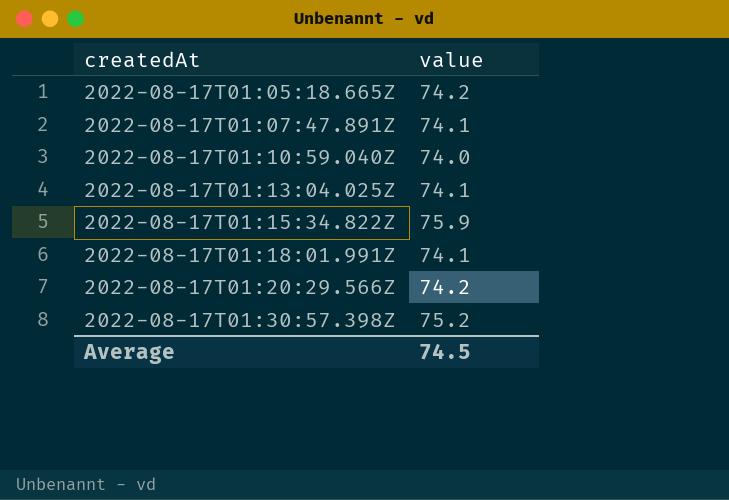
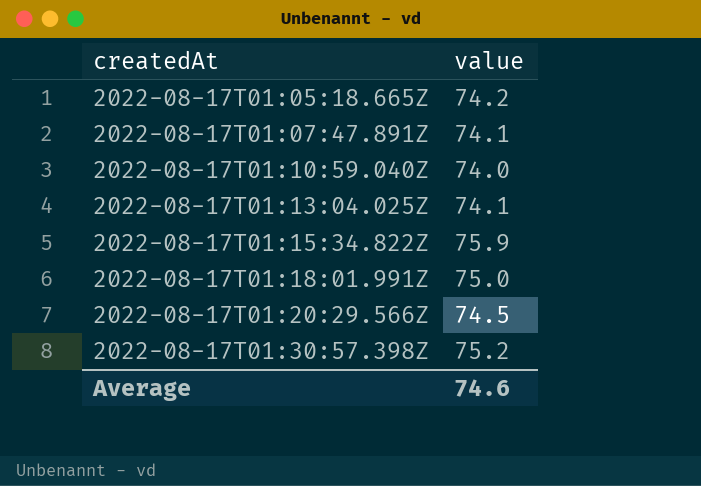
2022-08-17T01:18:01.991Z | value: 74.1 -> 75.0
2022-08-17T01:20:29.566Z | value: 74.2 -> 74.5
Average | value: 74.5 -> 74.6

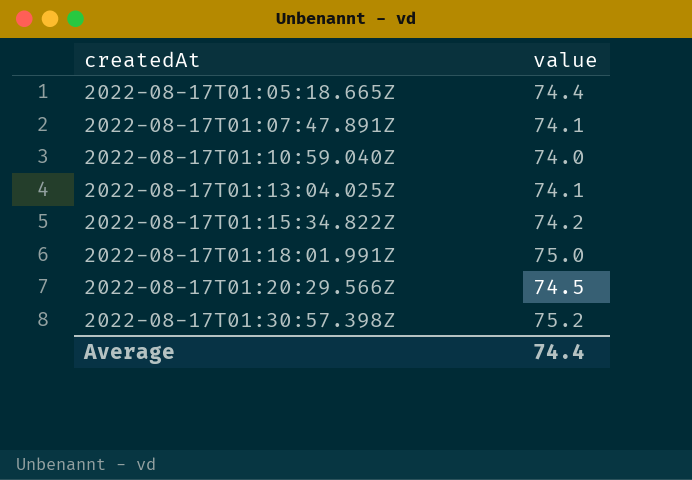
2022-08-17T01:05:18.665Z | value: 74.2 -> 74.4
2022-08-17T01:15:34.822Z | value: 75.9 -> 74.2
Average | value: 74.6 -> 74.4

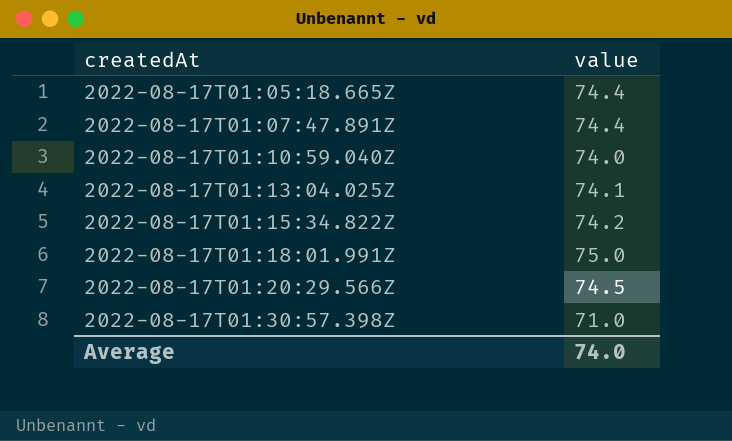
2022-08-17T01:07:47.891Z | value: 74.1 -> 74.4
2022-08-17T01:30:57.398Z | value: 75.2 -> 71.0
Average | value: 74.4 -> 74.0

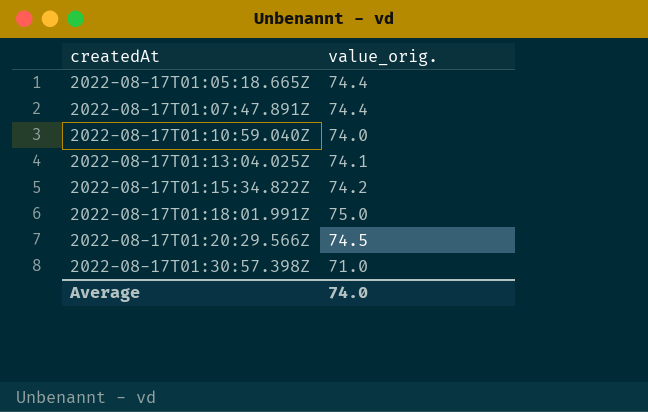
column name: value -> value_orig.

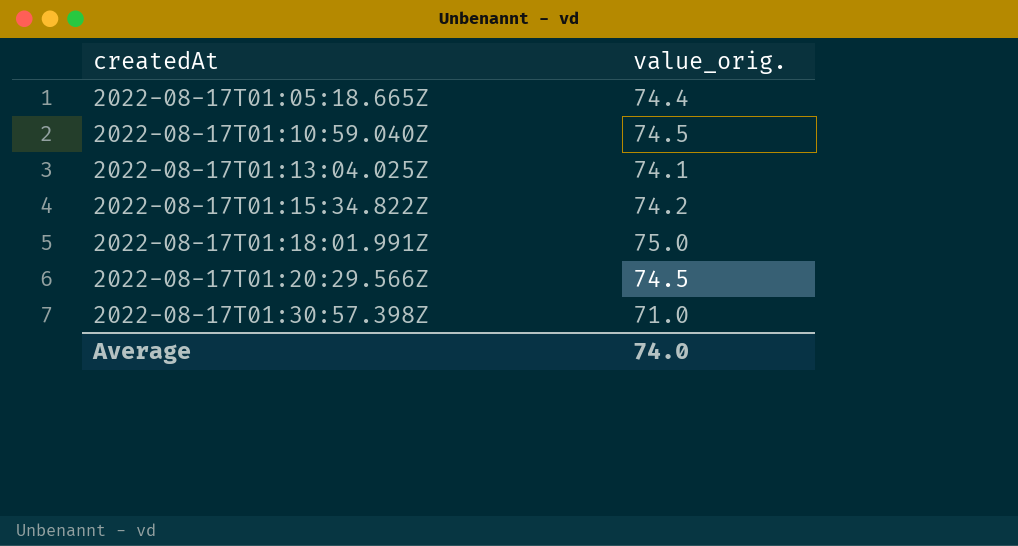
row 2022-08-17T01:07:47.891Z: 74.4 -> none
2022-08-17T01:10:59.040Z | value_orig.: 74.0 -> 74.5

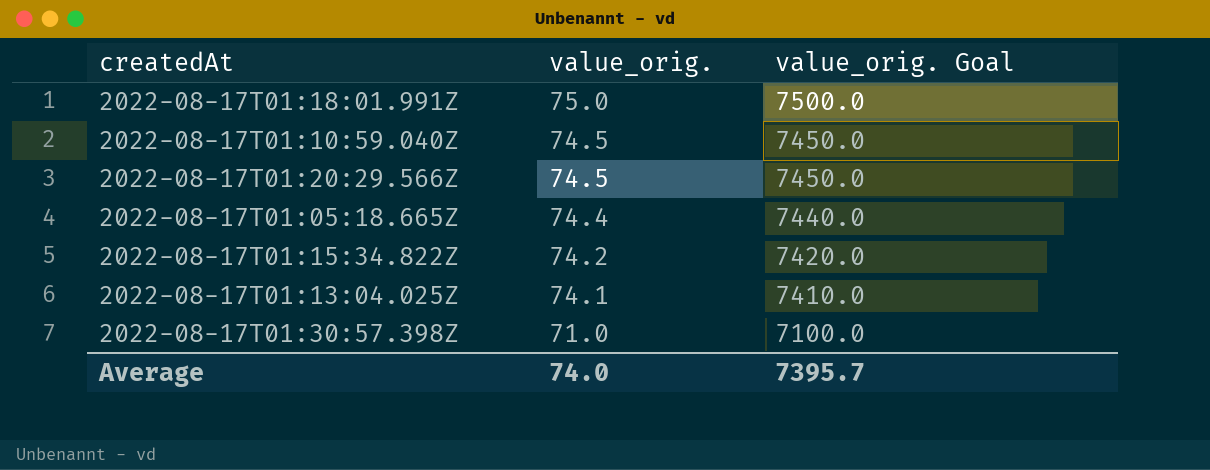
row order: createdAt ascending -> value_orig. descending
column value_orig. Goal | formula: none -> [value_orig.] * 100

